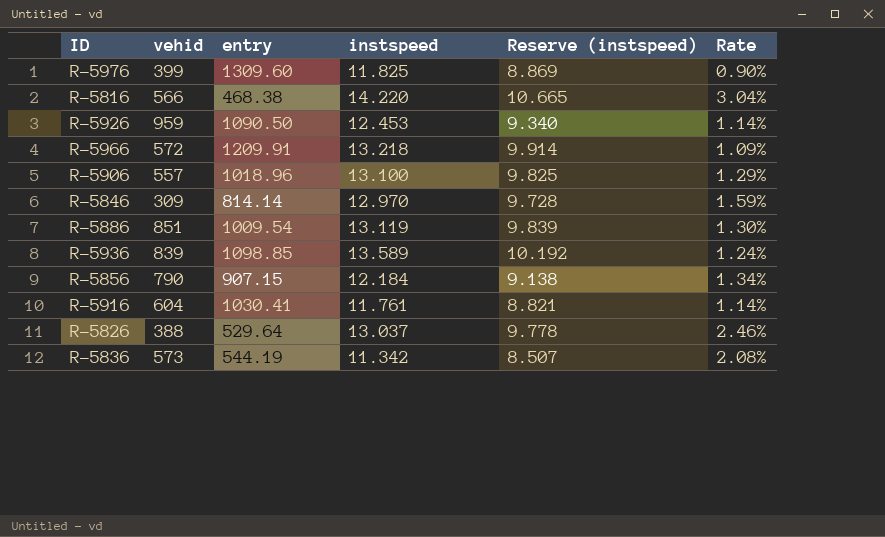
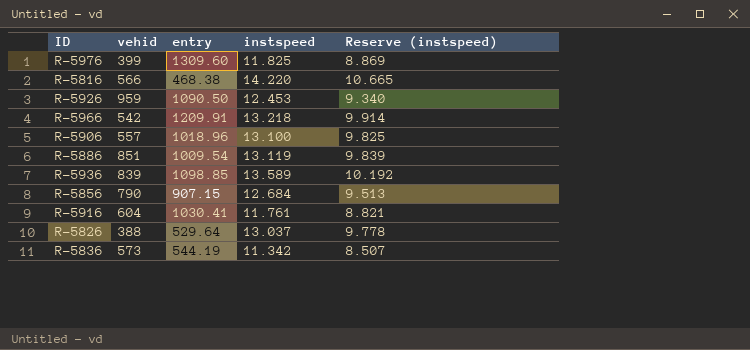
column Rate | formula: [instspeed] / [entry] -> none
row R-5846: 309 | 814.14 | 12.970 | 9.728 | 1.59% -> none
R-5966 | vehid: 572 -> 542
R-5856 | instspeed: 12.184 -> 12.684
R-5856 | Reserve (instspeed): 9.138 -> 9.513

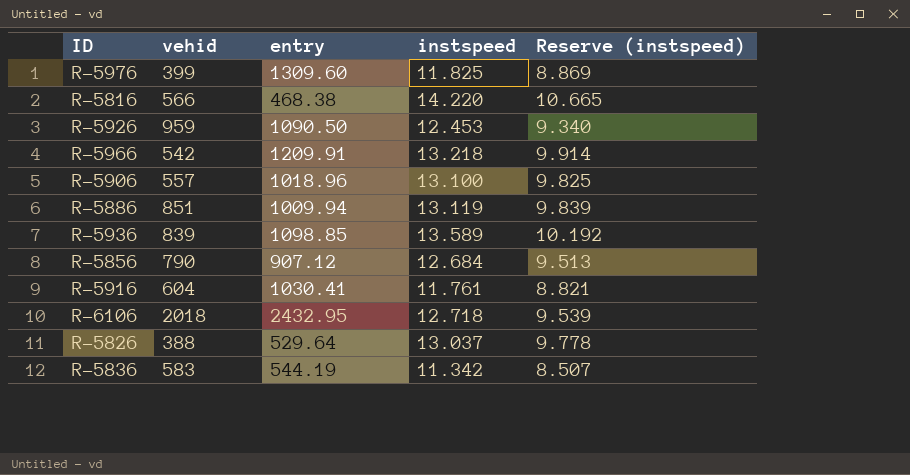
R-5886 | entry: 1009.54 -> 1009.94
R-5856 | entry: 907.15 -> 907.12
row R-6106: none -> 2018 | 2432.95 | 12.718 | 9.539
R-5836 | vehid: 573 -> 583

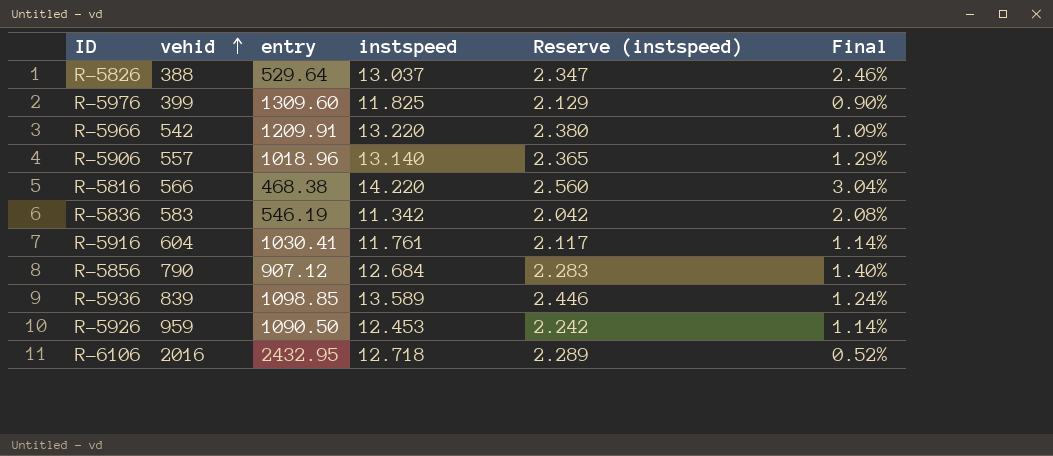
row order: none -> vehid ascending
column Reserve (instspeed) | formula: [instspeed] * 0.75 -> [instspeed] * 0.18
column Final | formula: none -> [instspeed] / [entry]
row R-5886: 851 | 1009.94 | 13.119 | 9.839 -> none
R-5966 | instspeed: 13.218 -> 13.220
R-5906 | instspeed: 13.100 -> 13.140
R-5836 | entry: 544.19 -> 546.19
R-6106 | vehid: 2018 -> 2016

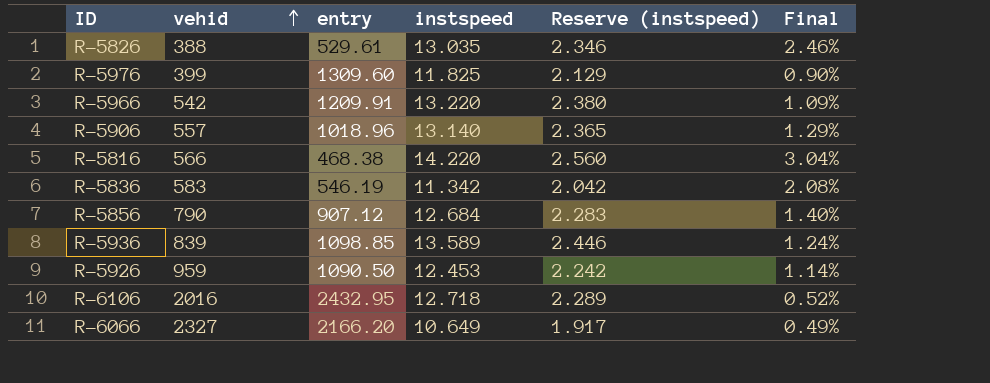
row R-5916: 604 | 1030.41 | 11.761 | 2.117 | 1.14% -> none
R-5826 | entry: 529.64 -> 529.61
R-5826 | instspeed: 13.037 -> 13.035
R-5826 | Reserve (instspeed): 2.347 -> 2.346
row R-6066: none -> 2327 | 2166.20 | 10.649 | 1.917 | 0.49%

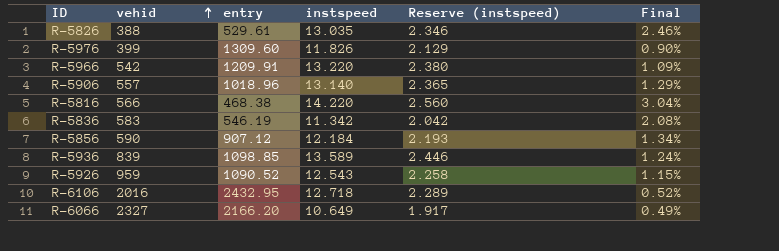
R-5976 | instspeed: 11.825 -> 11.826
R-5856 | vehid: 790 -> 590
R-5856 | instspeed: 12.684 -> 12.184
R-5856 | Reserve (instspeed): 2.283 -> 2.193
R-5856 | Final: 1.40% -> 1.34%
R-5926 | entry: 1090.50 -> 1090.52
R-5926 | instspeed: 12.453 -> 12.543
R-5926 | Reserve (instspeed): 2.242 -> 2.258
R-5926 | Final: 1.14% -> 1.15%

